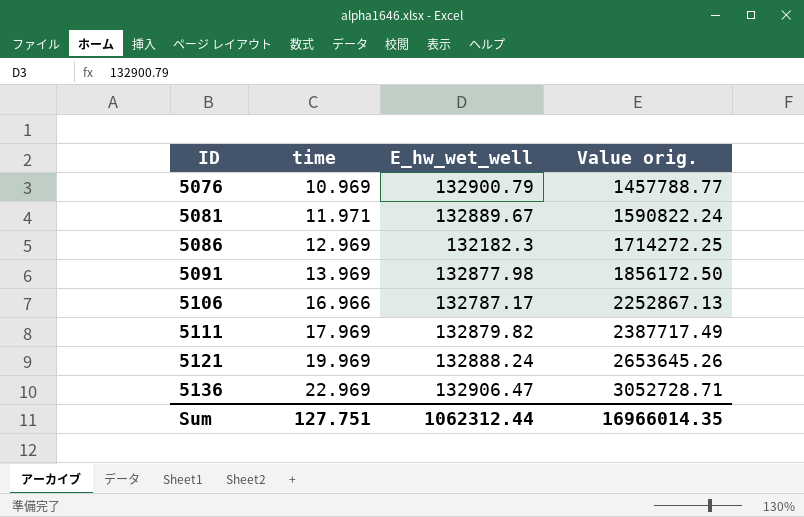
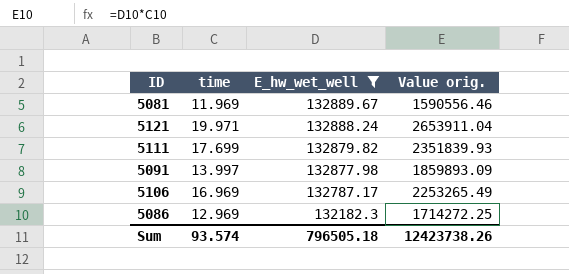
filter: none -> E_hw_wet_well <= 132889.67
row order: ID ascending -> E_hw_wet_well descending
5081 | time: 11.971 -> 11.969
5081 | Value orig.: 1590822.24 -> 1590556.46
5121 | time: 19.969 -> 19.971
5121 | Value orig.: 2653645.26 -> 2653911.04
5111 | time: 17.969 -> 17.699
5111 | Value orig.: 2387717.49 -> 2351839.93
5091 | time: 13.969 -> 13.997
5091 | Value orig.: 1856172.50 -> 1859893.09
5106 | time: 16.966 -> 16.969
5106 | Value orig.: 2252867.13 -> 2253265.49
Sum | time: 127.751 -> 93.574
Sum | E_hw_wet_well: 1062312.44 -> 796505.18
Sum | Value orig.: 16966014.35 -> 12423738.26

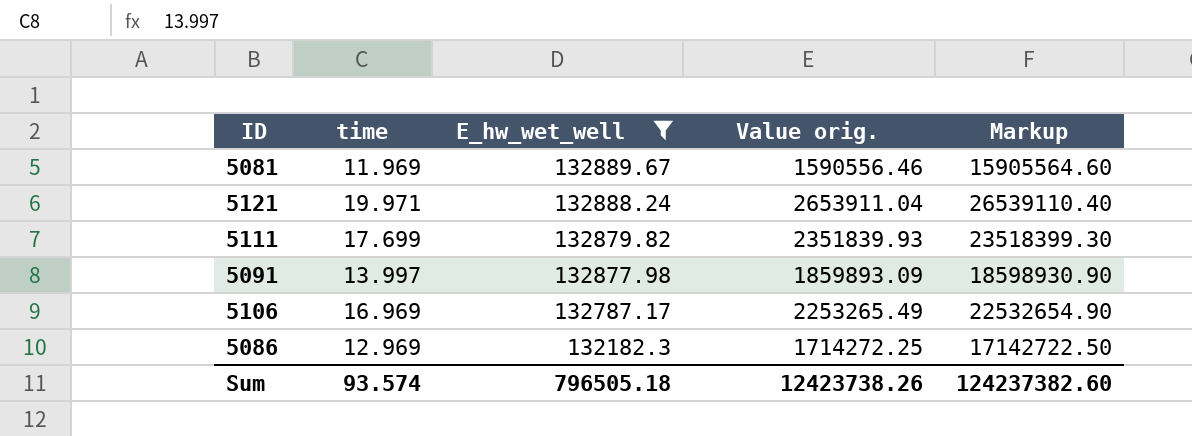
column Markup | formula: none -> [Value orig.] * 10

